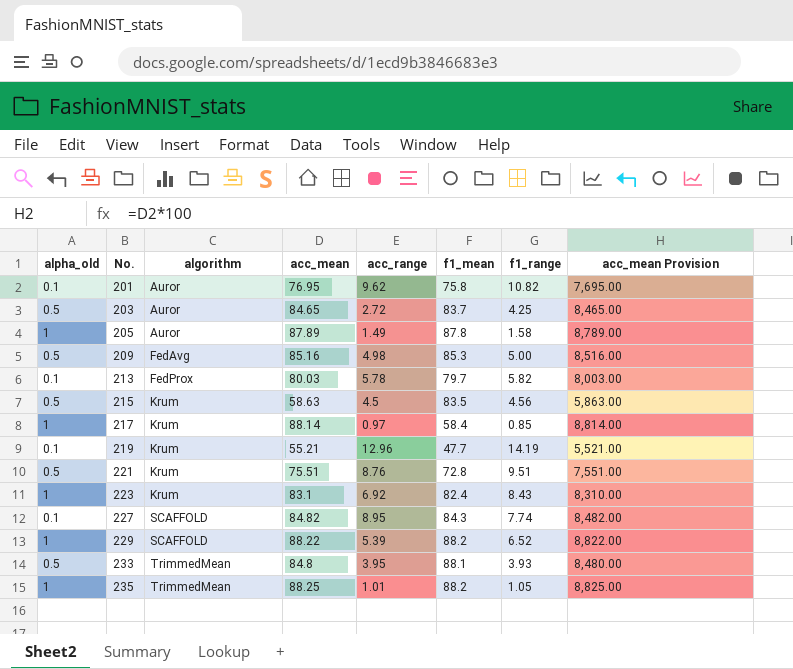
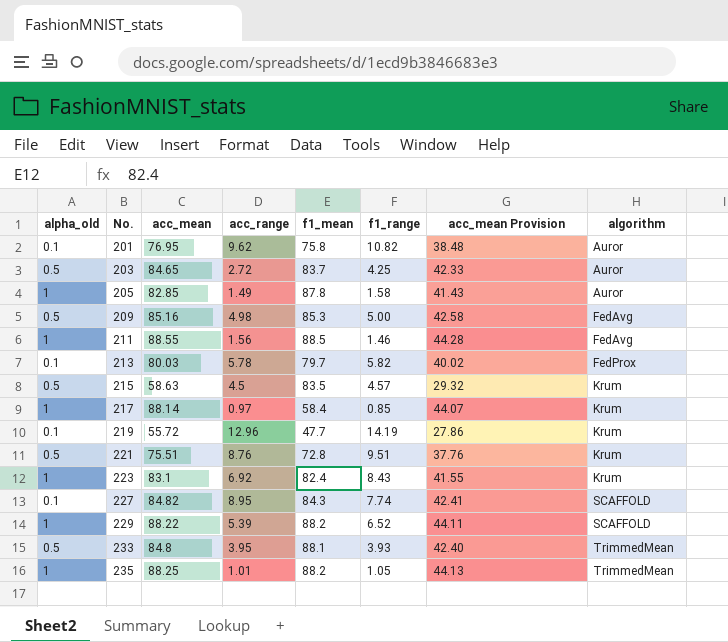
column acc_mean Provision | formula: [acc_mean] * 100 -> [acc_mean] * 0.5
column algorithm | position: 3 -> 8
205 | acc_mean: 87.89 -> 82.85
row 211: none -> 1 | 88.55 | 1.56 | 88.5 | 1.46 | 44.28 | FedAvg
215 | f1_range: 4.56 -> 4.57
219 | acc_mean: 55.21 -> 55.72

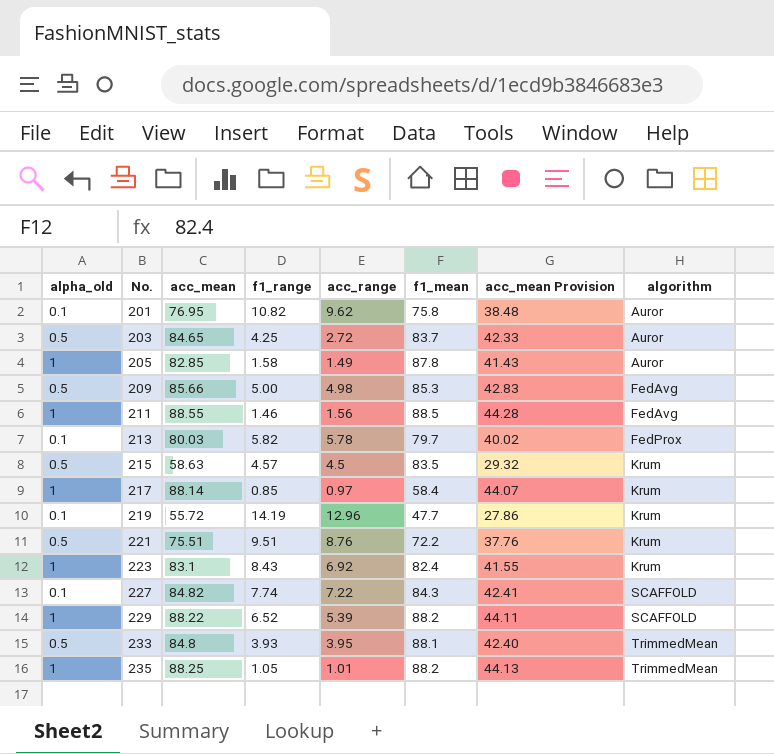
column f1_range | position: 6 -> 4
209 | acc_mean: 85.16 -> 85.66
209 | acc_mean Provision: 42.58 -> 42.83
221 | f1_mean: 72.8 -> 72.2
227 | acc_range: 8.95 -> 7.22

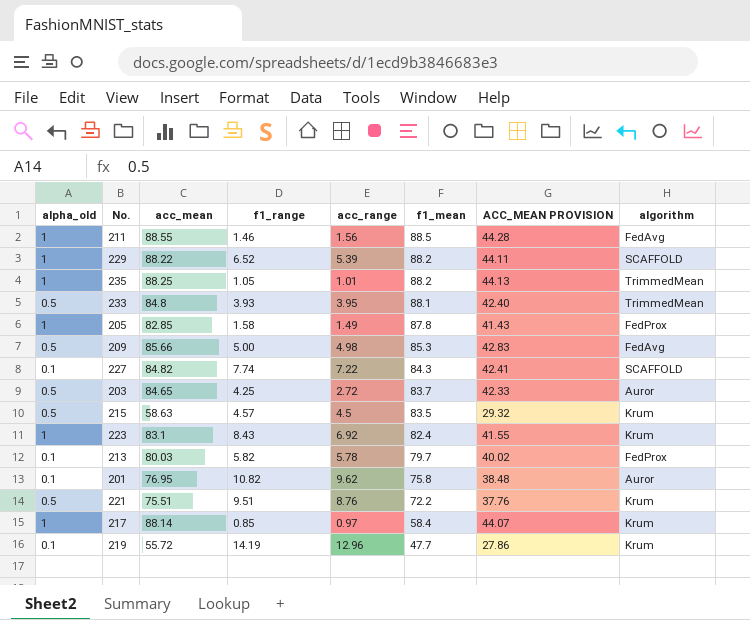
row order: No. ascending -> f1_mean descending
column name: acc_mean Provision -> ACC_MEAN PROVISION
205 | algorithm: Auror -> FedProx

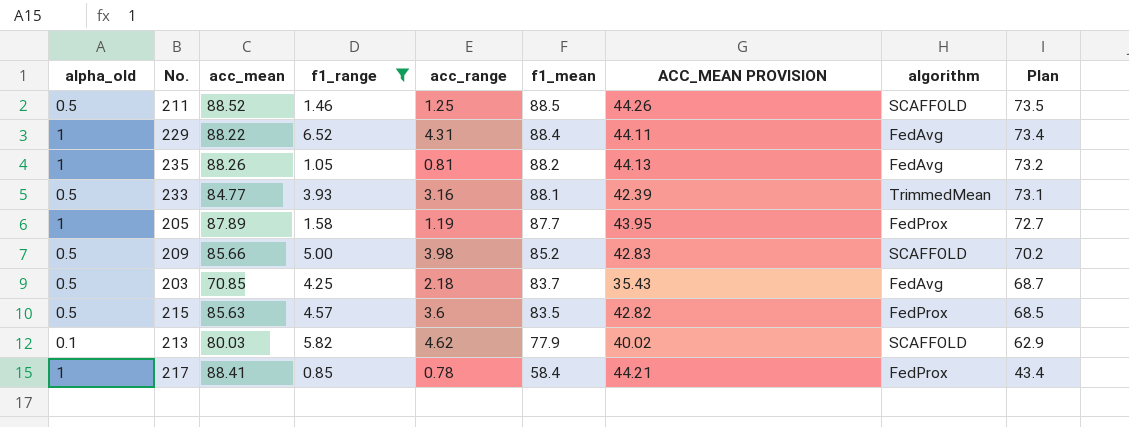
filter: none -> f1_range <= 6.52
column Plan | formula: none -> [f1_mean] - 15
211 | alpha_old: 1 -> 0.5
211 | acc_mean: 88.55 -> 88.52
211 | acc_range: 1.56 -> 1.25
211 | ACC_MEAN PROVISION: 44.28 -> 44.26
211 | algorithm: FedAvg -> SCAFFOLD
229 | acc_range: 5.39 -> 4.31
229 | f1_mean: 88.2 -> 88.4
229 | algorithm: SCAFFOLD -> FedAvg
235 | acc_mean: 88.25 -> 88.26
235 | acc_range: 1.01 -> 0.81
235 | algorithm: TrimmedMean -> FedAvg
233 | acc_mean: 84.8 -> 84.77
233 | acc_range: 3.95 -> 3.16
233 | ACC_MEAN PROVISION: 42.40 -> 42.39
205 | acc_mean: 82.85 -> 87.89
205 | acc_range: 1.49 -> 1.19
205 | f1_mean: 87.8 -> 87.7
205 | ACC_MEAN PROVISION: 41.43 -> 43.95
209 | acc_range: 4.98 -> 3.98
209 | f1_mean: 85.3 -> 85.2
209 | algorithm: FedAvg -> SCAFFOLD
203 | acc_mean: 84.65 -> 70.85
203 | acc_range: 2.72 -> 2.18
203 | ACC_MEAN PROVISION: 42.33 -> 35.43
203 | algorithm: Auror -> FedAvg
215 | acc_mean: 58.63 -> 85.63
215 | acc_range: 4.5 -> 3.6
215 | ACC_MEAN PROVISION: 29.32 -> 42.82
215 | algorithm: Krum -> FedProx
213 | acc_range: 5.78 -> 4.62
213 | f1_mean: 79.7 -> 77.9
213 | algorithm: FedProx -> SCAFFOLD
217 | acc_mean: 88.14 -> 88.41
217 | acc_range: 0.97 -> 0.78
217 | ACC_MEAN PROVISION: 44.07 -> 44.21
217 | algorithm: Krum -> FedProx

